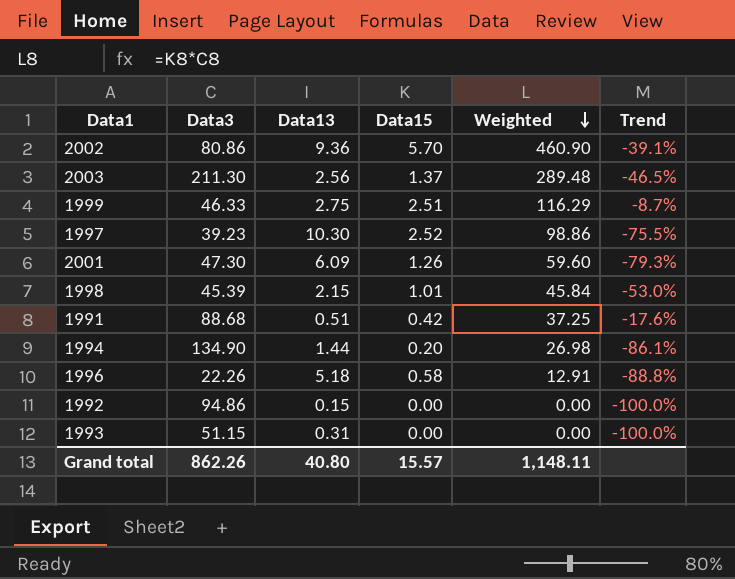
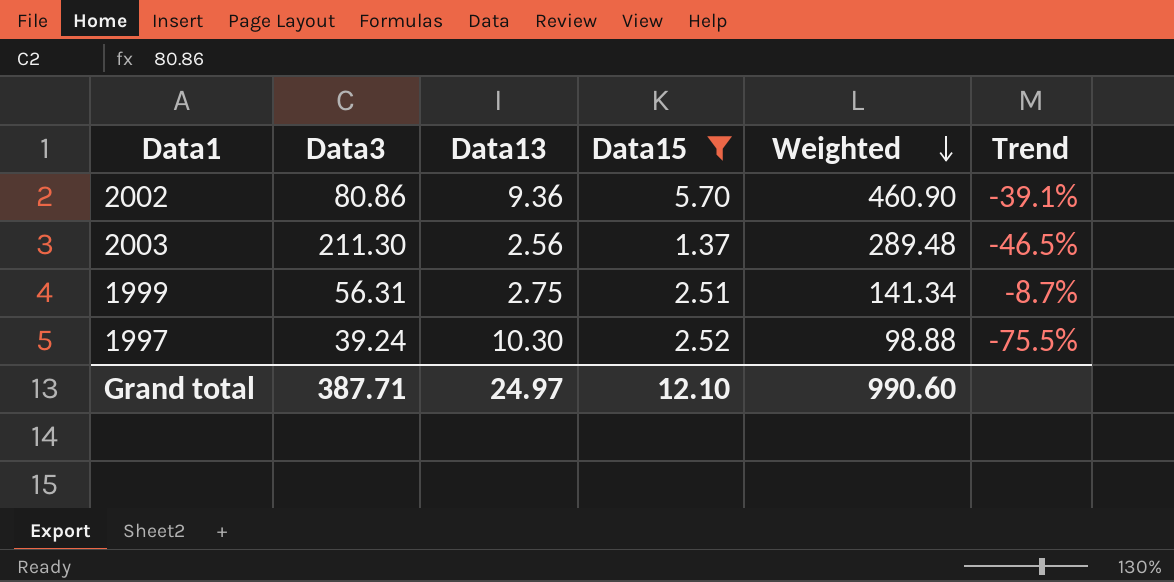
filter: none -> Data15 >= 1.37
1999 | Data3: 46.33 -> 56.31
1999 | Weighted: 116.29 -> 141.34
1997 | Data3: 39.23 -> 39.24
1997 | Weighted: 98.86 -> 98.88
Grand total | Data3: 862.26 -> 387.71
Grand total | Data13: 40.80 -> 24.97
Grand total | Data15: 15.57 -> 12.10
Grand total | Weighted: 1,148.11 -> 990.60

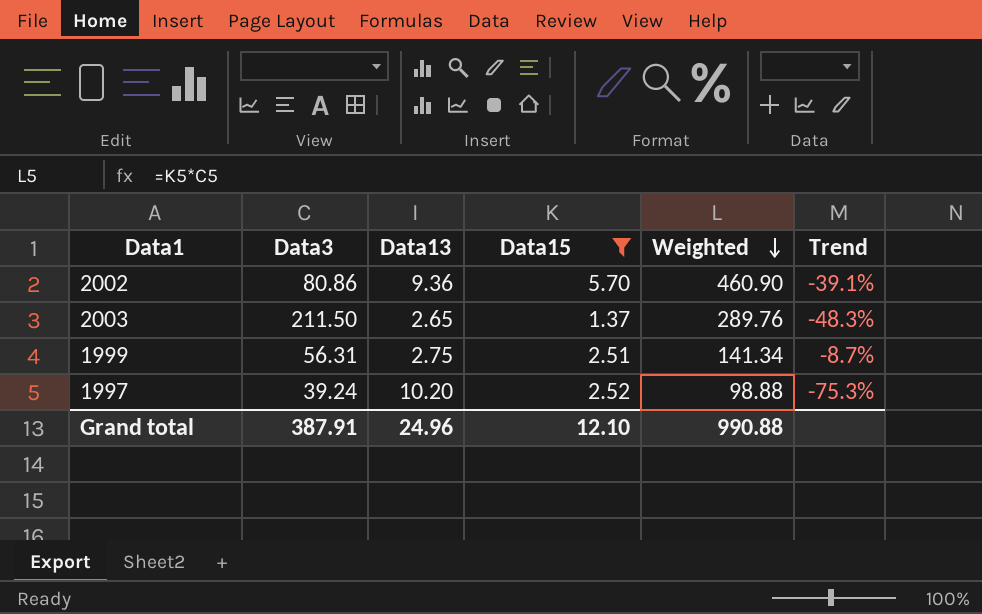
2003 | Data3: 211.30 -> 211.50
2003 | Data13: 2.56 -> 2.65
2003 | Weighted: 289.48 -> 289.76
2003 | Trend: -46.5% -> -48.3%
1997 | Data13: 10.30 -> 10.20
1997 | Trend: -75.5% -> -75.3%
Grand total | Data3: 387.71 -> 387.91
Grand total | Data13: 24.97 -> 24.96
Grand total | Weighted: 990.60 -> 990.88

